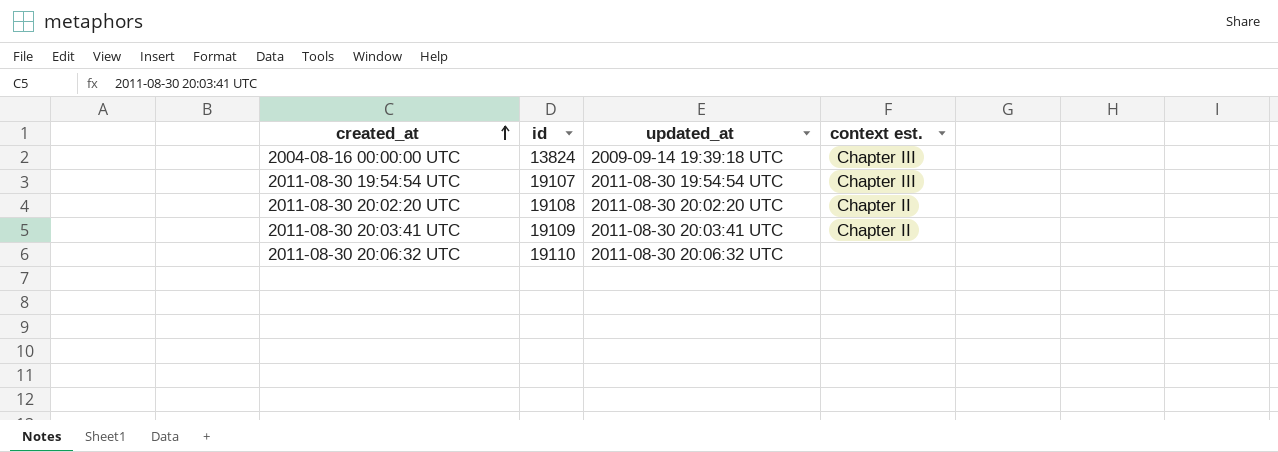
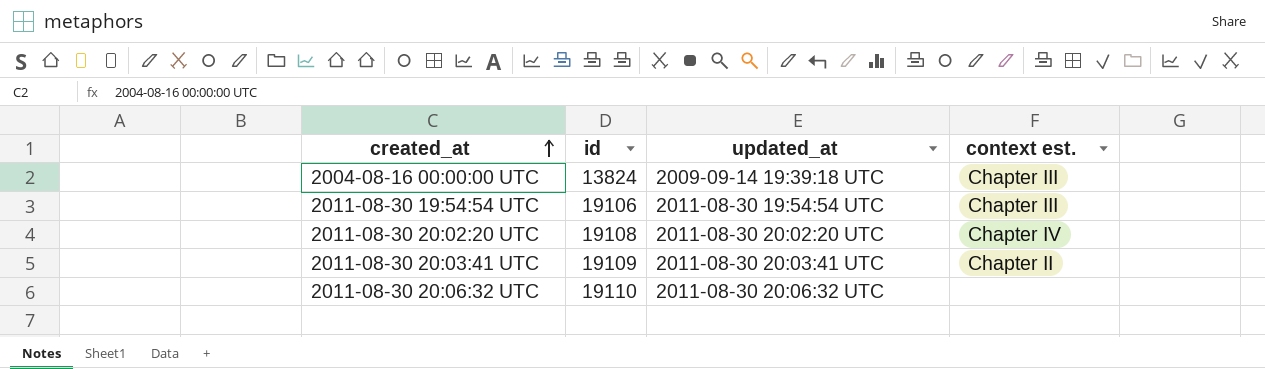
2011-08-30 19:54:54 UTC | id: 19107 -> 19106
2011-08-30 20:02:20 UTC | context est.: Chapter II -> Chapter IV

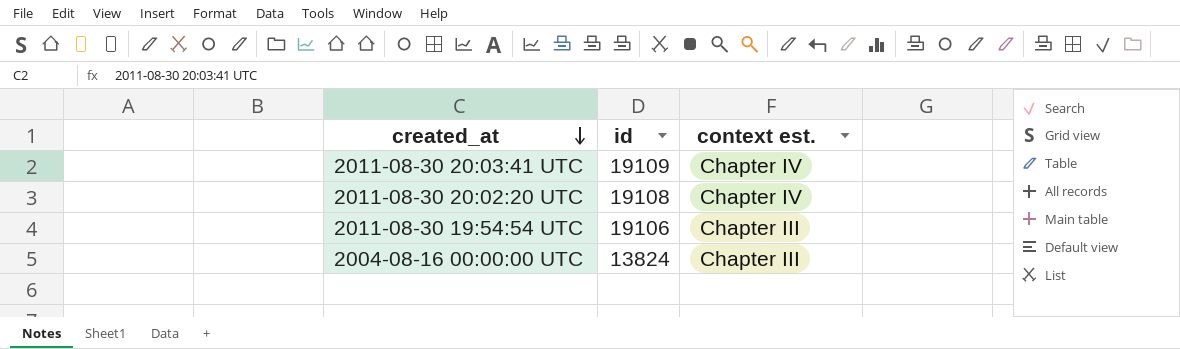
row order: created_at ascending -> created_at descending
column updated_at | position: 3 -> none
row 2011-08-30 20:06:32 UTC: 19110 | 2011-08-30 20:06:32 UTC | none -> none
2011-08-30 20:03:41 UTC | context est.: Chapter II -> Chapter IV

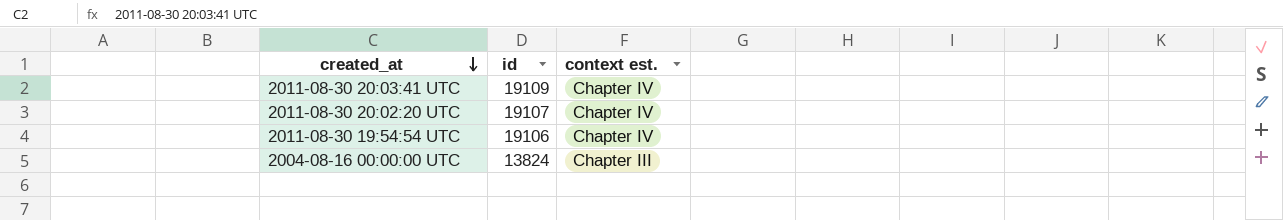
2011-08-30 20:02:20 UTC | id: 19108 -> 19107
2011-08-30 19:54:54 UTC | context est.: Chapter III -> Chapter IV

